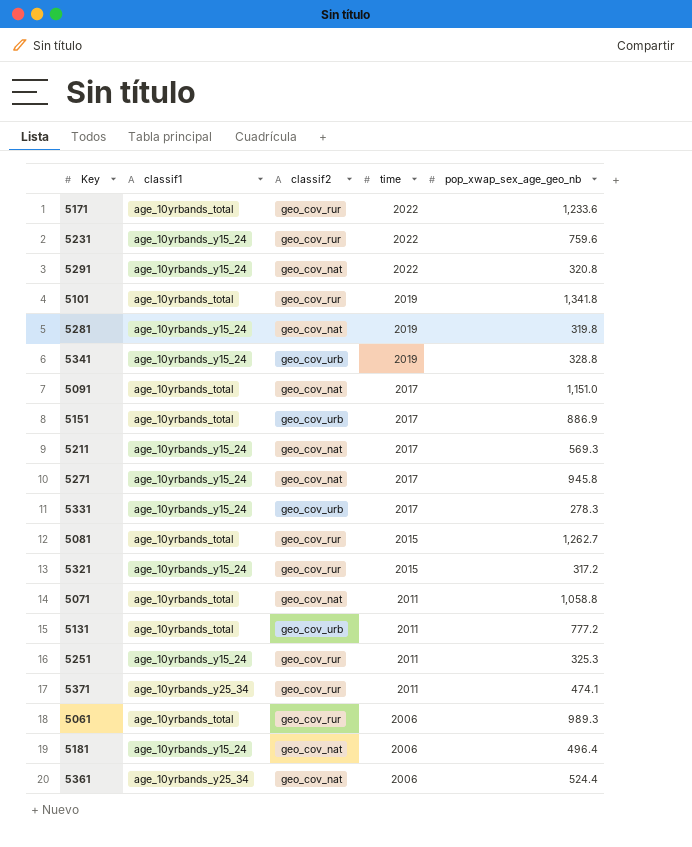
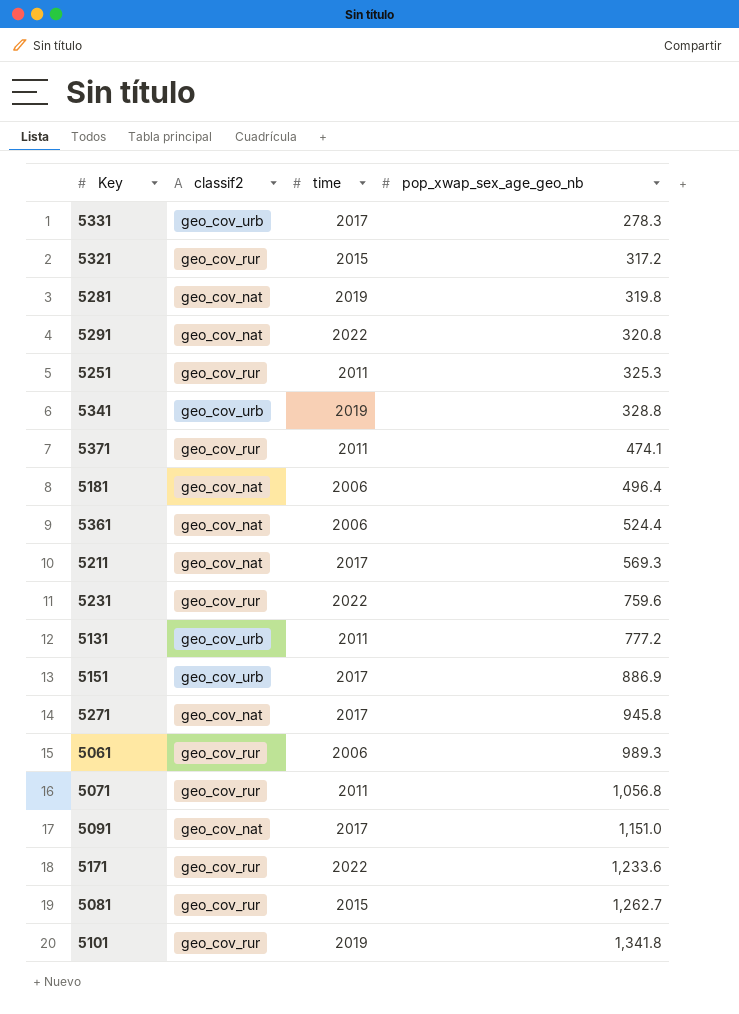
row order: time descending -> pop_xwap_sex_age_geo_nb ascending
column classif1 | position: 2 -> none
5071 | classif2: geo_cov_nat -> geo_cov_rur
5071 | pop_xwap_sex_age_geo_nb: 1,058.8 -> 1,056.8

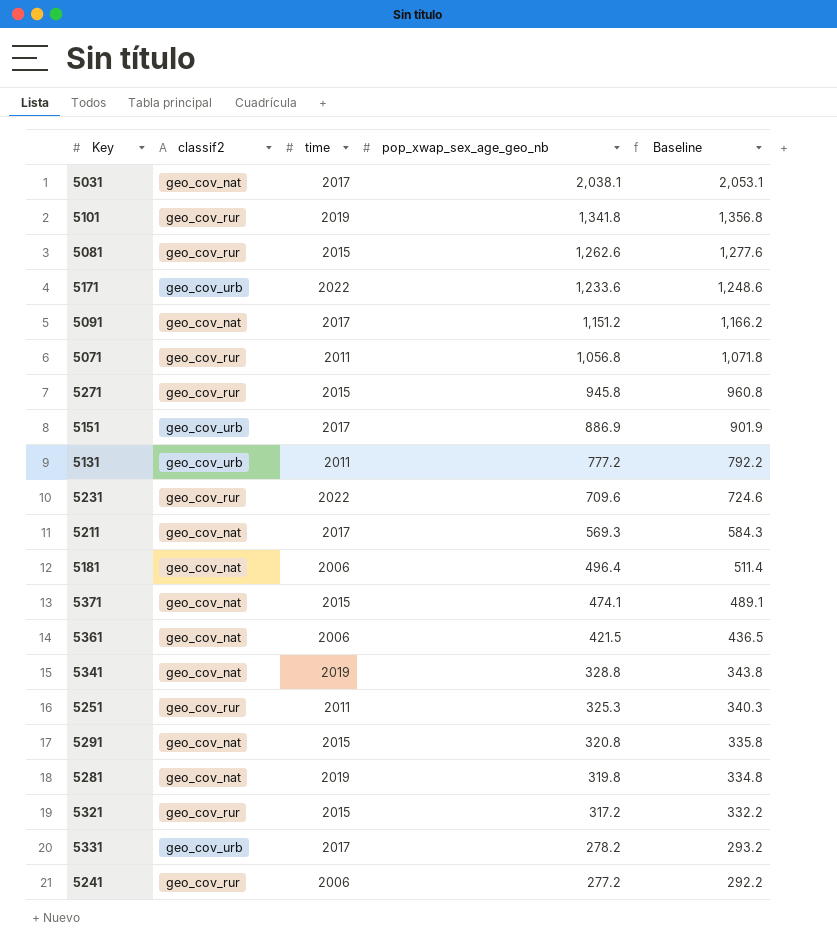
row order: pop_xwap_sex_age_geo_nb ascending -> pop_xwap_sex_age_geo_nb descending
column Baseline | formula: none -> [pop_xwap_sex_age_geo_nb] + 15
row 5061: geo_cov_rur | 2006 | 989.3 -> none
row 5031: none -> geo_cov_nat | 2017 | 2,038.1 | 2,053.1
5081 | pop_xwap_sex_age_geo_nb: 1,262.7 -> 1,262.6
5171 | classif2: geo_cov_rur -> geo_cov_urb
5091 | pop_xwap_sex_age_geo_nb: 1,151.0 -> 1,151.2
5271 | classif2: geo_cov_nat -> geo_cov_rur
5271 | time: 2017 -> 2015
5231 | pop_xwap_sex_age_geo_nb: 759.6 -> 709.6
5371 | classif2: geo_cov_rur -> geo_cov_nat
5371 | time: 2011 -> 2015
5361 | pop_xwap_sex_age_geo_nb: 524.4 -> 421.5
5341 | classif2: geo_cov_urb -> geo_cov_nat
5291 | time: 2022 -> 2015
5331 | pop_xwap_sex_age_geo_nb: 278.3 -> 278.2
row 5241: none -> geo_cov_rur | 2006 | 277.2 | 292.2

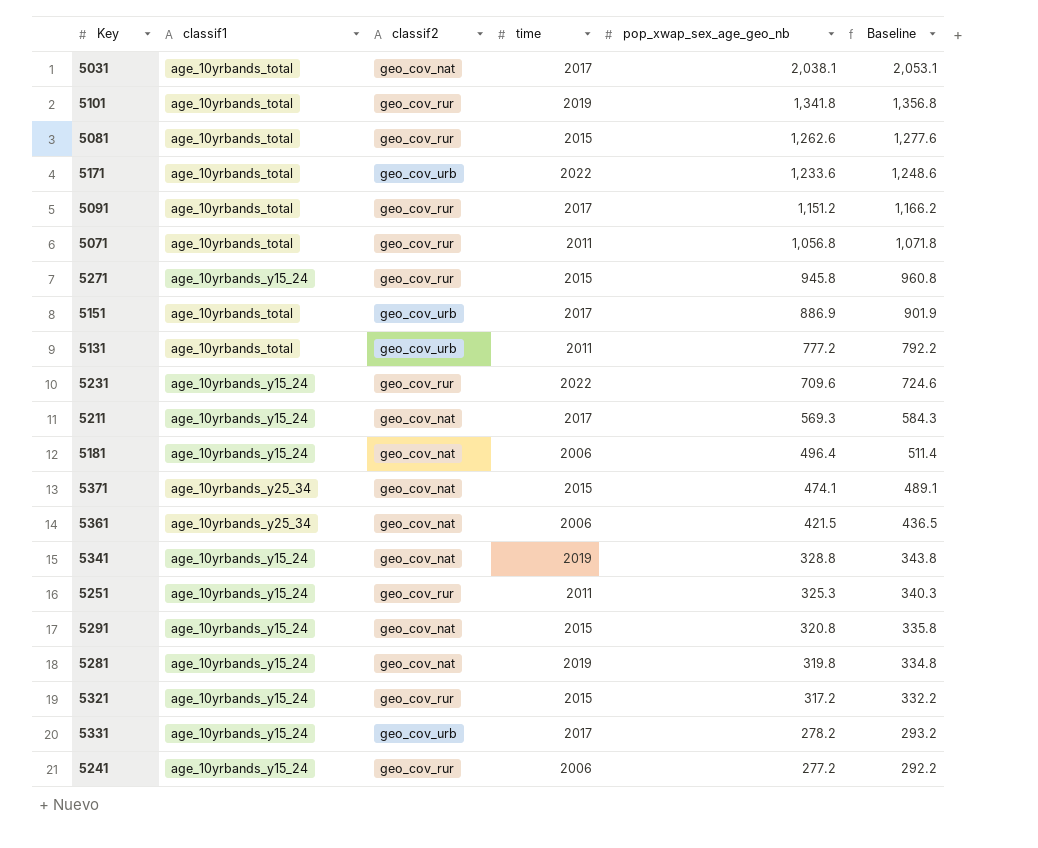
column classif1 | position: none -> 2
5091 | classif2: geo_cov_nat -> geo_cov_rur

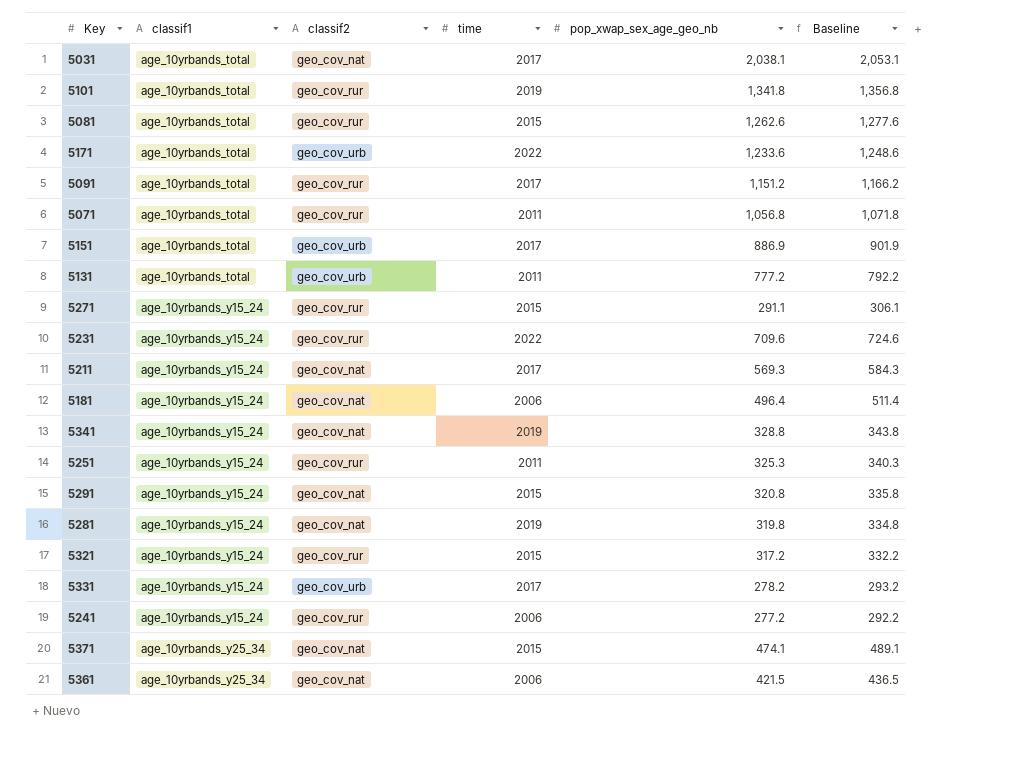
row order: pop_xwap_sex_age_geo_nb descending -> classif1 ascending
5271 | pop_xwap_sex_age_geo_nb: 945.8 -> 291.1
5271 | Baseline: 960.8 -> 306.1

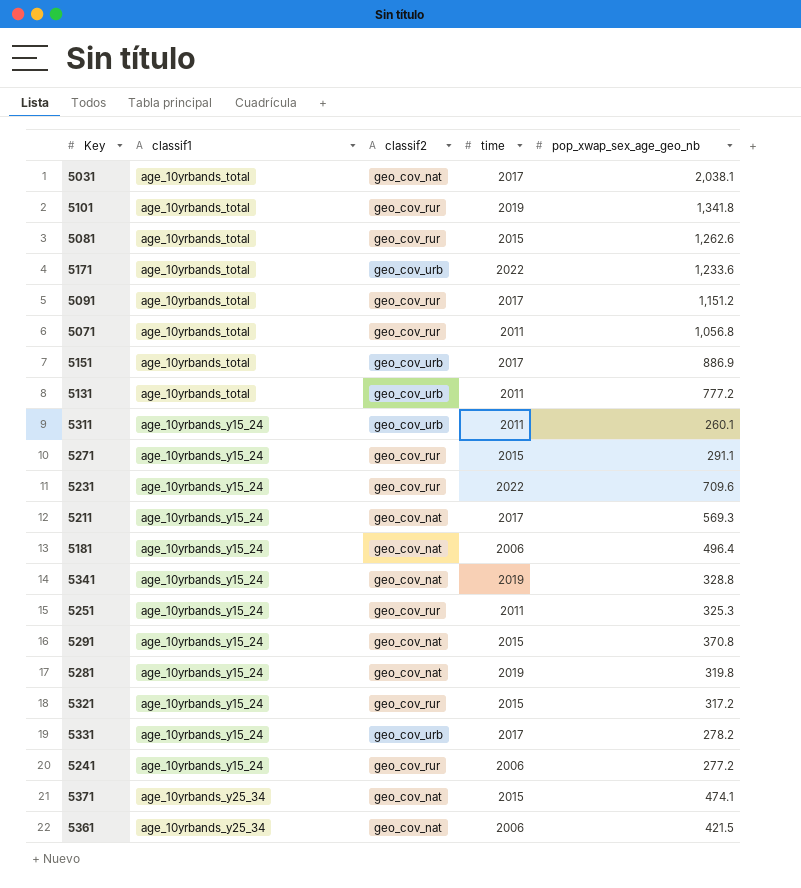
column Baseline | formula: [pop_xwap_sex_age_geo_nb] + 15 -> none
row 5311: none -> age_10yrbands_y15_24 | geo_cov_urb | 2011 | 260.1
5291 | pop_xwap_sex_age_geo_nb: 320.8 -> 370.8

